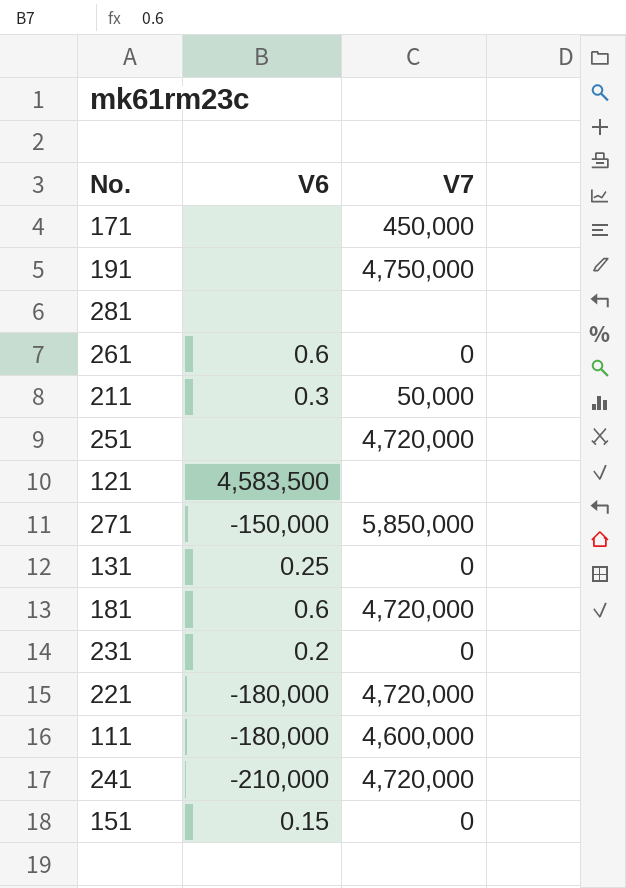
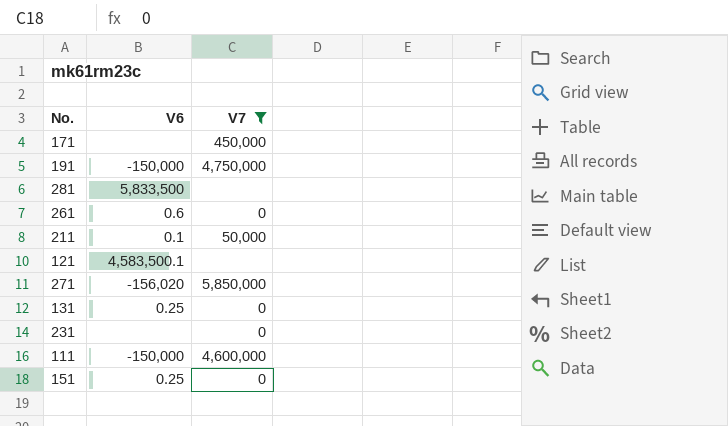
filter: none -> V7 != 4,720,000
191 | V6: none -> -150,000
281 | V6: none -> 5,833,500
211 | V6: 0.3 -> 0.1
121 | V6: 4,583,500 -> 4,583,500.1
271 | V6: -150,000 -> -156,020
231 | V6: 0.2 -> none
111 | V6: -180,000 -> -150,000
151 | V6: 0.15 -> 0.25

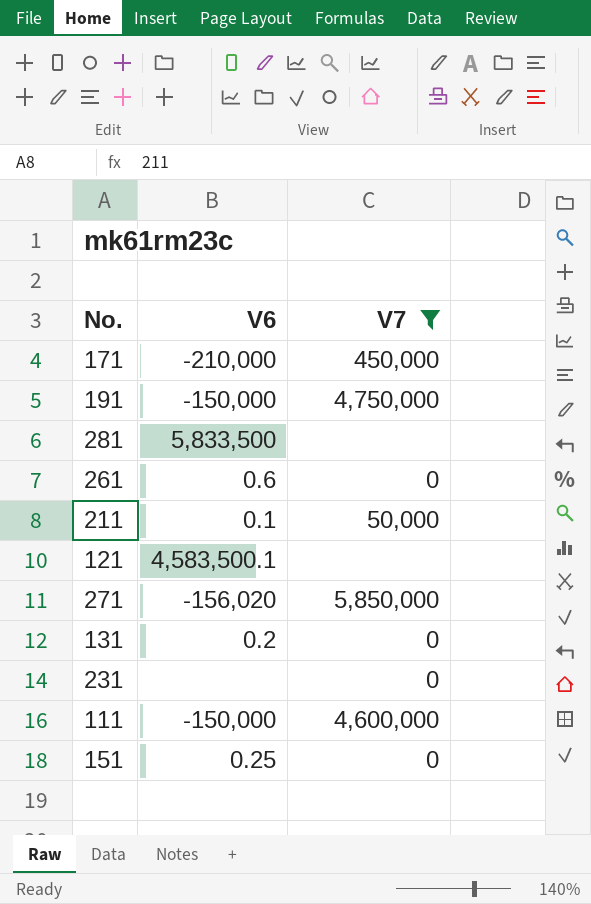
171 | V6: none -> -210,000
131 | V6: 0.25 -> 0.2

